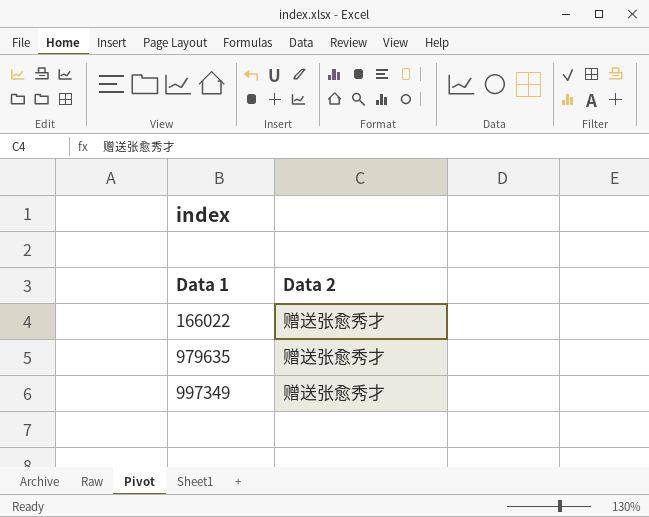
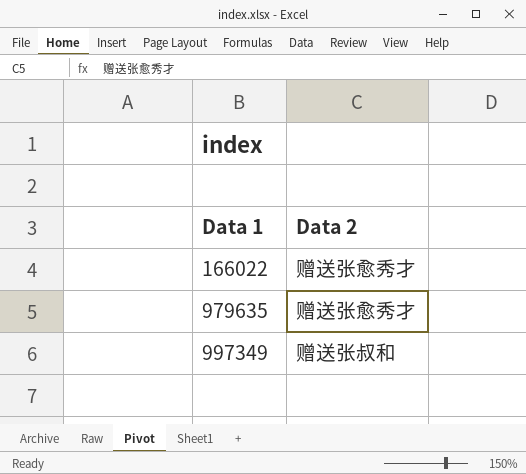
997349 | Data 2: 赠送张愈秀才 -> 赠送张叔和

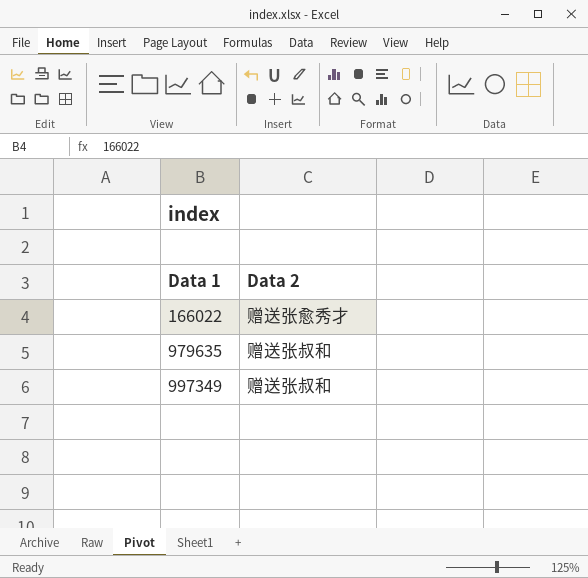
979635 | Data 2: 赠送张愈秀才 -> 赠送张叔和

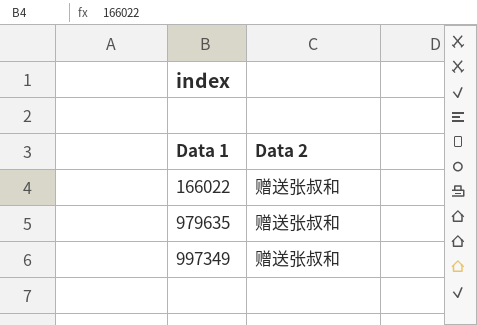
166022 | Data 2: 赠送张愈秀才 -> 赠送张叔和

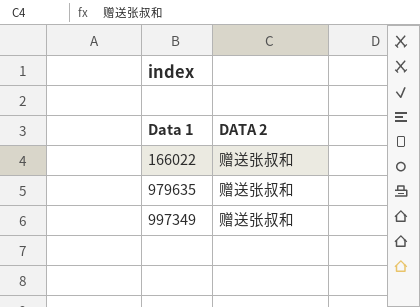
column name: Data 2 -> DATA 2

